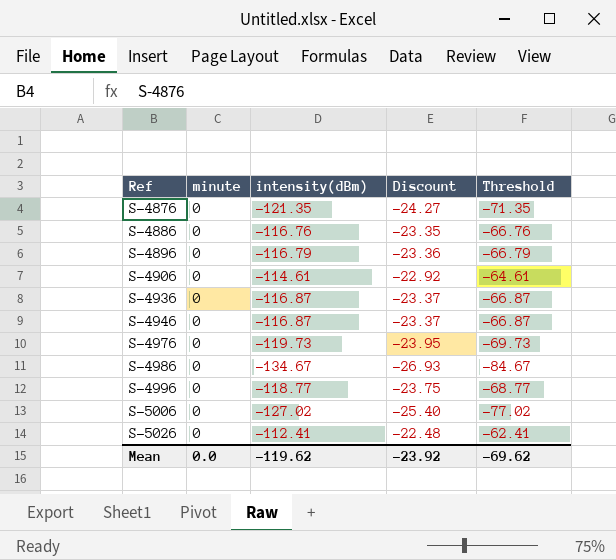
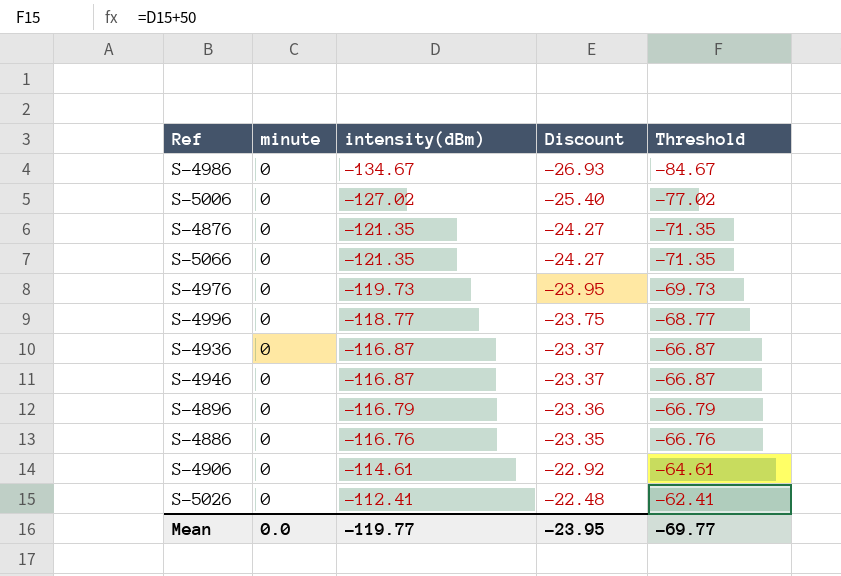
row order: Ref ascending -> intensity(dBm) ascending
row S-5066: none -> 0 | -121.35 | -24.27 | -71.35
Mean | intensity(dBm): -119.62 -> -119.77
Mean | Discount: -23.92 -> -23.95
Mean | Threshold: -69.62 -> -69.77

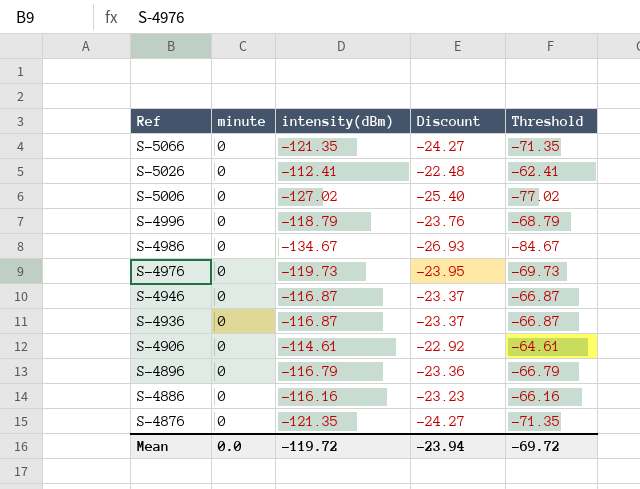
row order: intensity(dBm) ascending -> Ref descending
S-4996 | intensity(dBm): -118.77 -> -118.79
S-4996 | Discount: -23.75 -> -23.76
S-4996 | Threshold: -68.77 -> -68.79
S-4886 | intensity(dBm): -116.76 -> -116.16
S-4886 | Discount: -23.35 -> -23.23
S-4886 | Threshold: -66.76 -> -66.16
Mean | intensity(dBm): -119.77 -> -119.72
Mean | Discount: -23.95 -> -23.94
Mean | Threshold: -69.77 -> -69.72

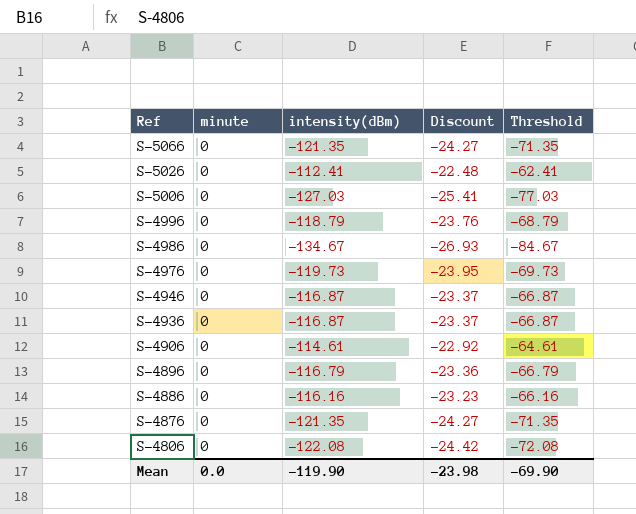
S-5006 | intensity(dBm): -127.02 -> -127.03
S-5006 | Discount: -25.40 -> -25.41
S-5006 | Threshold: -77.02 -> -77.03
row S-4806: none -> 0 | -122.08 | -24.42 | -72.08
Mean | intensity(dBm): -119.72 -> -119.90
Mean | Discount: -23.94 -> -23.98
Mean | Threshold: -69.72 -> -69.90

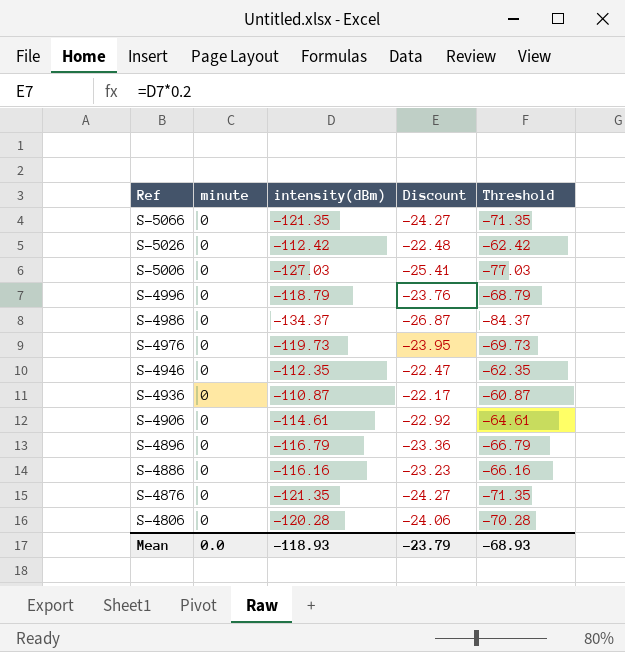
S-5026 | intensity(dBm): -112.41 -> -112.42
S-5026 | Threshold: -62.41 -> -62.42
S-4986 | intensity(dBm): -134.67 -> -134.37
S-4986 | Discount: -26.93 -> -26.87
S-4986 | Threshold: -84.67 -> -84.37
S-4946 | intensity(dBm): -116.87 -> -112.35
S-4946 | Discount: -23.37 -> -22.47
S-4946 | Threshold: -66.87 -> -62.35
S-4936 | intensity(dBm): -116.87 -> -110.87
S-4936 | Discount: -23.37 -> -22.17
S-4936 | Threshold: -66.87 -> -60.87
S-4806 | intensity(dBm): -122.08 -> -120.28
S-4806 | Discount: -24.42 -> -24.06
S-4806 | Threshold: -72.08 -> -70.28
Mean | intensity(dBm): -119.90 -> -118.93
Mean | Discount: -23.98 -> -23.79
Mean | Threshold: -69.90 -> -68.93

